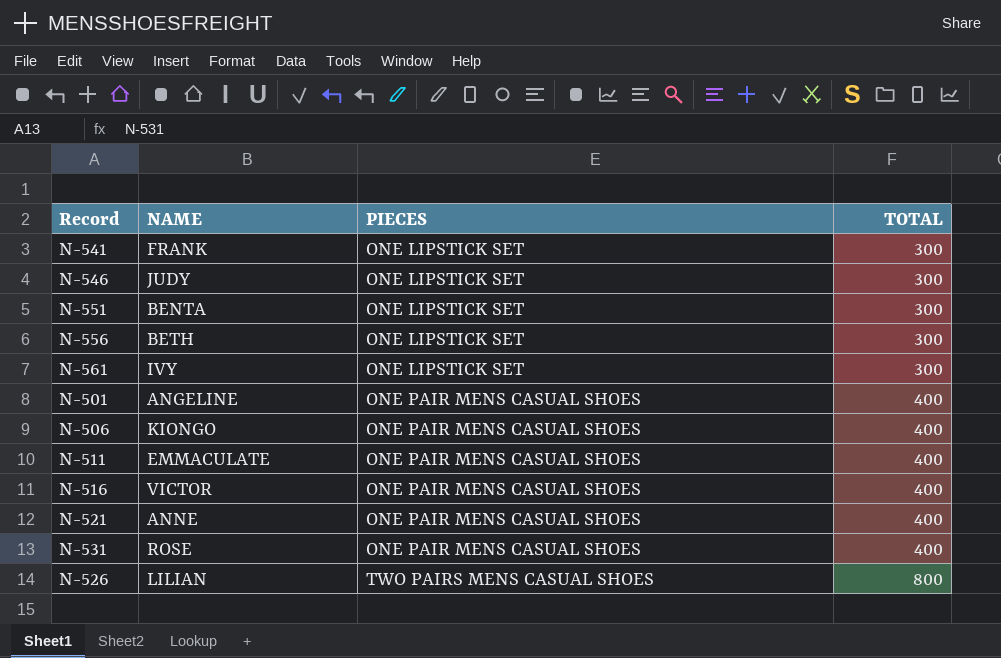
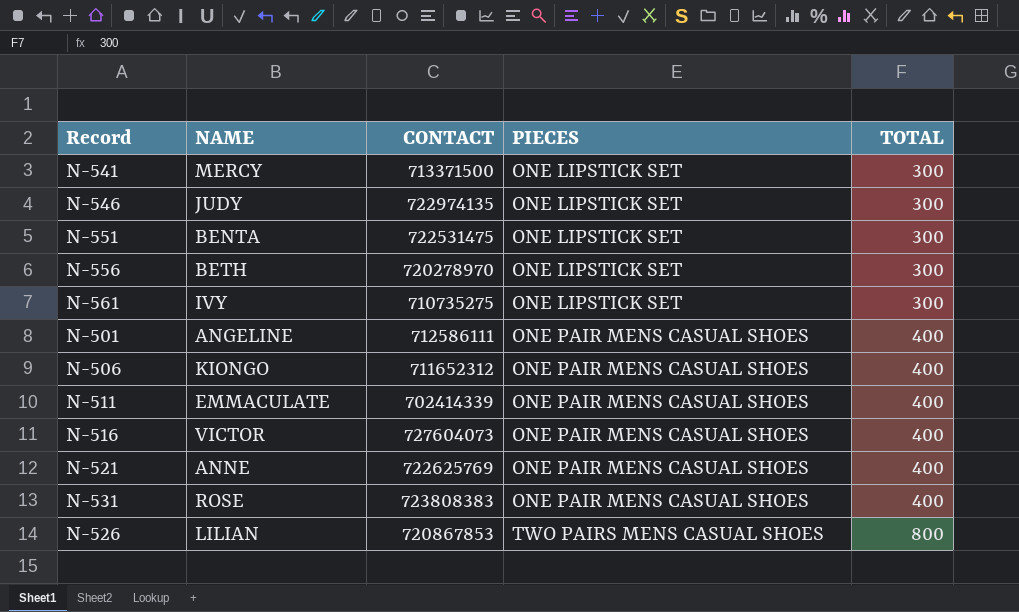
column CONTACT | position: none -> 3
N-541 | NAME: FRANK -> MERCY

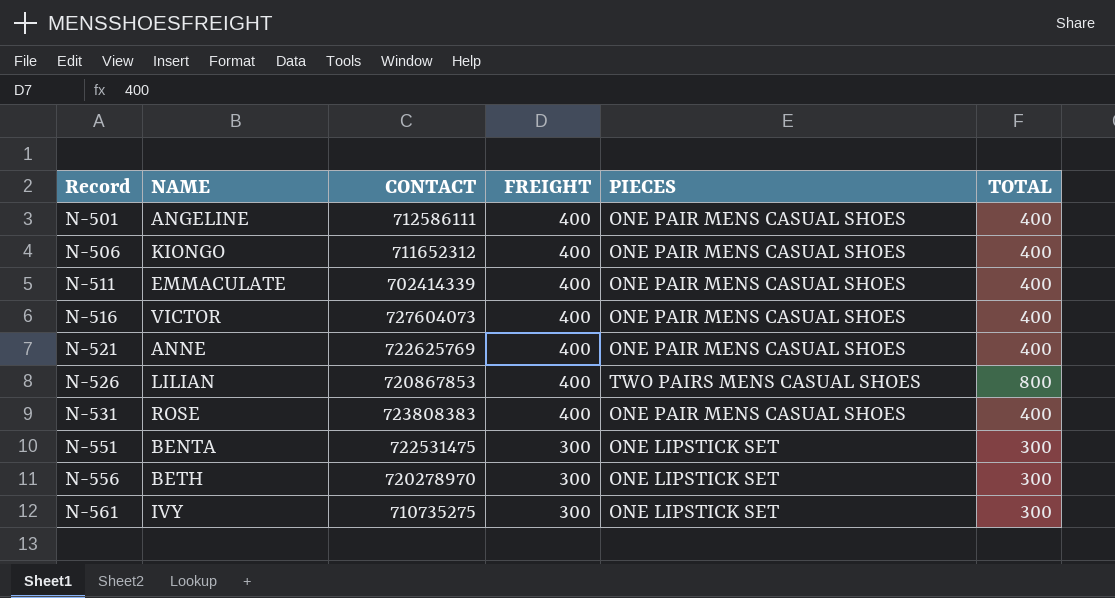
row order: PIECES ascending -> Record ascending
column FREIGHT | position: none -> 4
row N-541: MERCY | 713371500 | ONE LIPSTICK SET | 300 -> none
row N-546: JUDY | 722974135 | ONE LIPSTICK SET | 300 -> none

